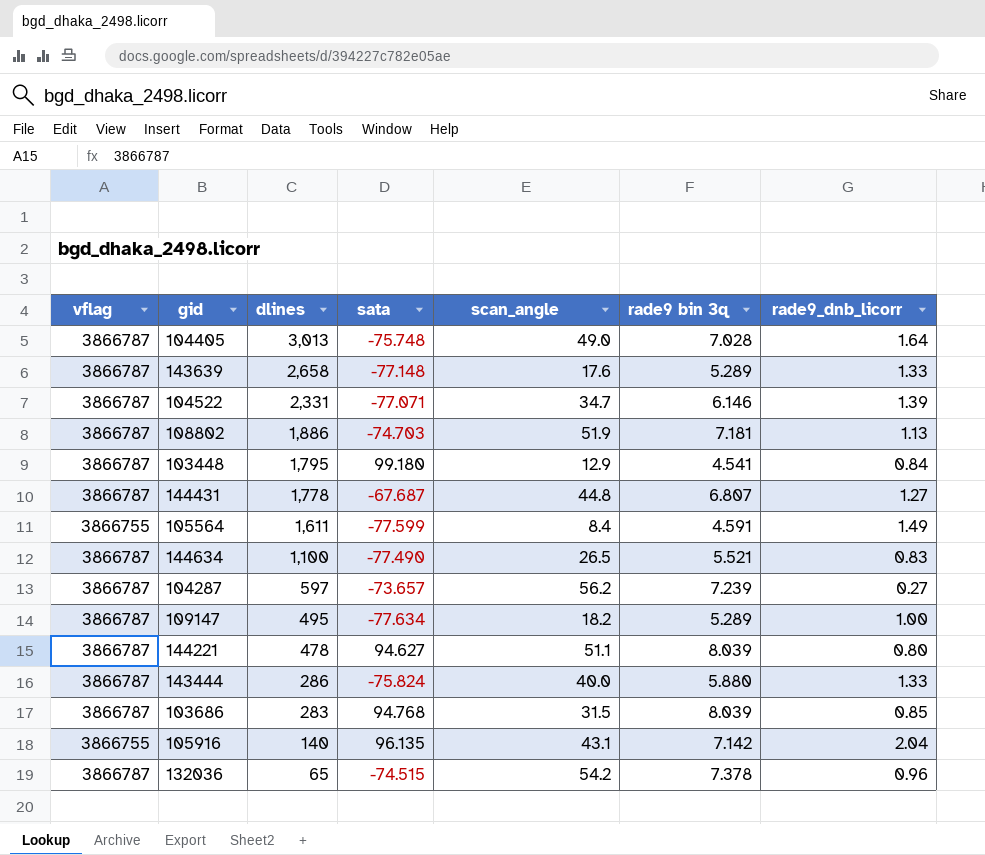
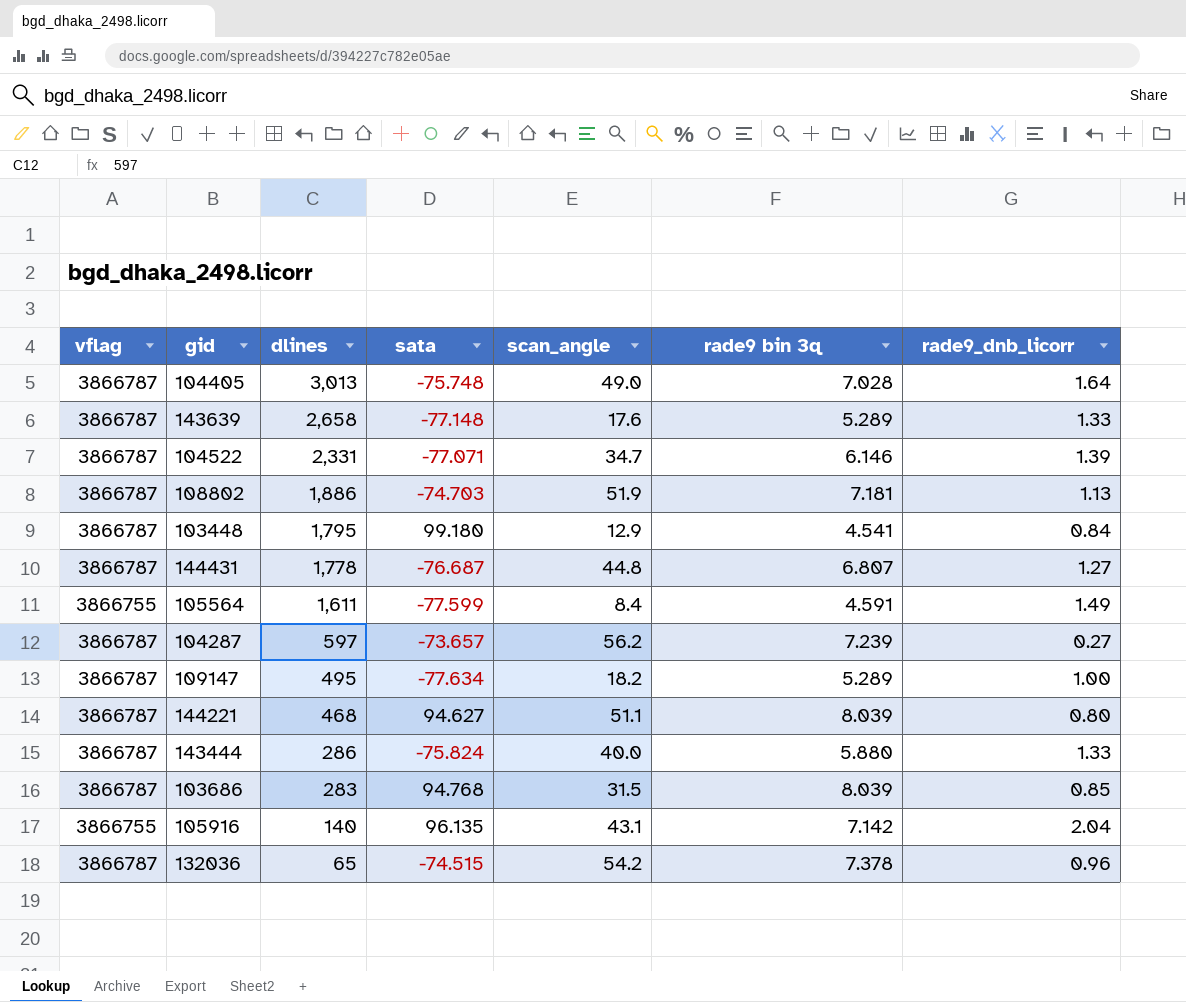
row 144634: 3866787 | 1,100 | -77.490 | 26.5 | 5.521 | 0.83 -> none
144431 | sata: -67.687 -> -76.687
144221 | dlines: 478 -> 468

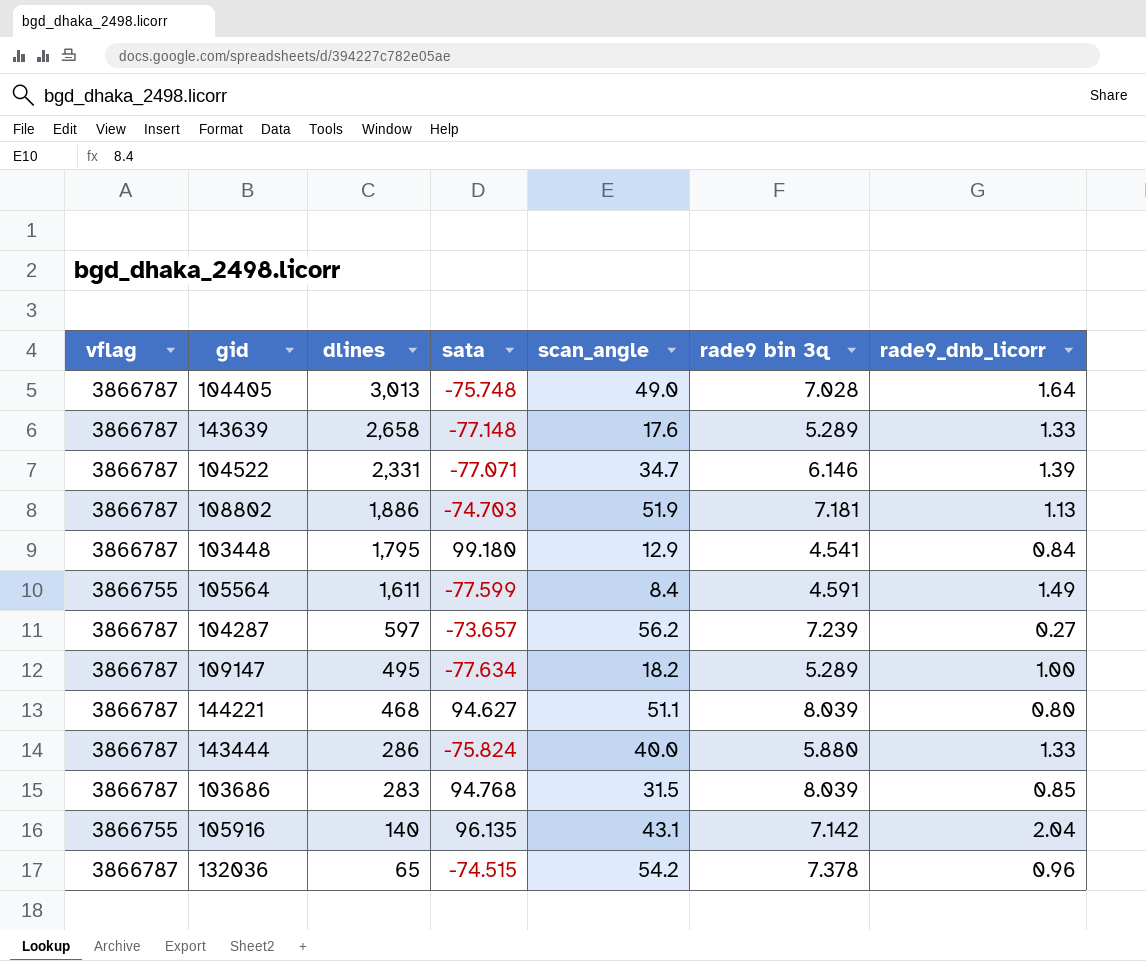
row 144431: 3866787 | 1,778 | -76.687 | 44.8 | 6.807 | 1.27 -> none

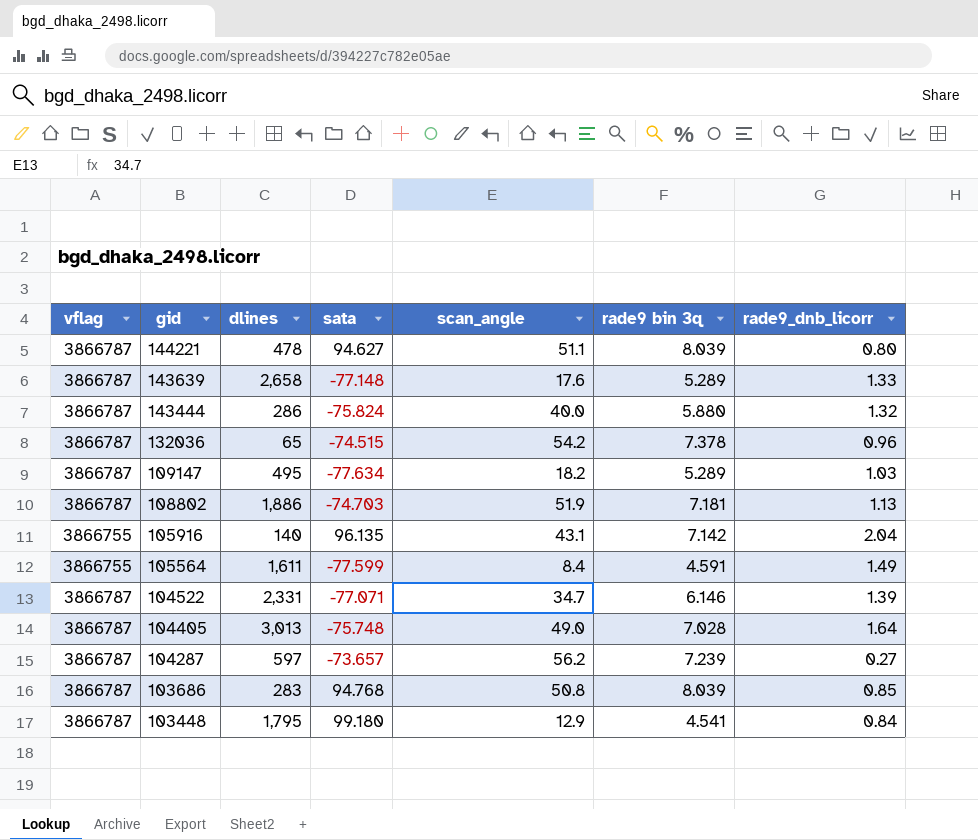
row order: dlines descending -> gid descending
144221 | dlines: 468 -> 478
143444 | rade9_dnb_licorr: 1.33 -> 1.32
109147 | rade9_dnb_licorr: 1.00 -> 1.03
103686 | scan_angle: 31.5 -> 50.8

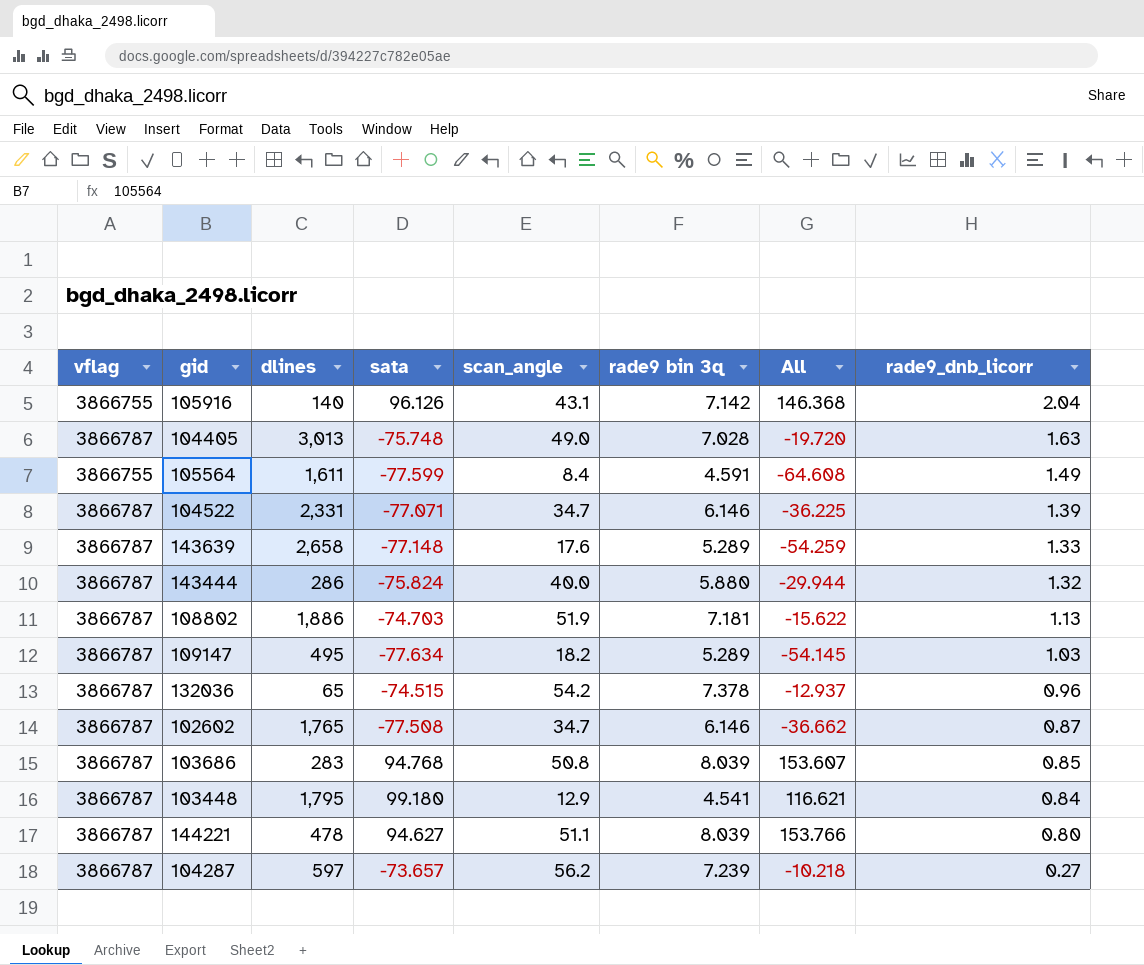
row order: gid descending -> rade9_dnb_licorr descending
column All | formula: none -> [sata] + [scan_angle] + [rade9 bin 3q]
105916 | sata: 96.135 -> 96.126
104405 | rade9_dnb_licorr: 1.64 -> 1.63
row 102602: none -> 3866787 | 1,765 | -77.508 | 34.7 | 6.146 | -36.662 | 0.87

